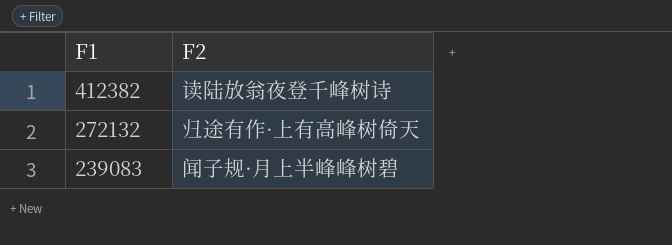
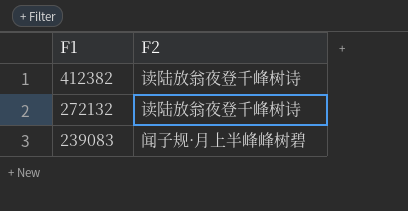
272132 | F2: 归途有作·上有高峰树倚天 -> 读陆放翁夜登千峰树诗

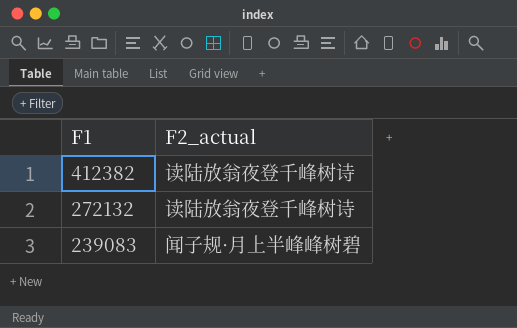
column name: F2 -> F2_actual

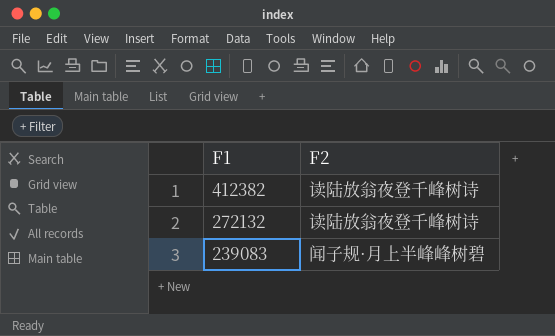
column name: F2_actual -> F2

